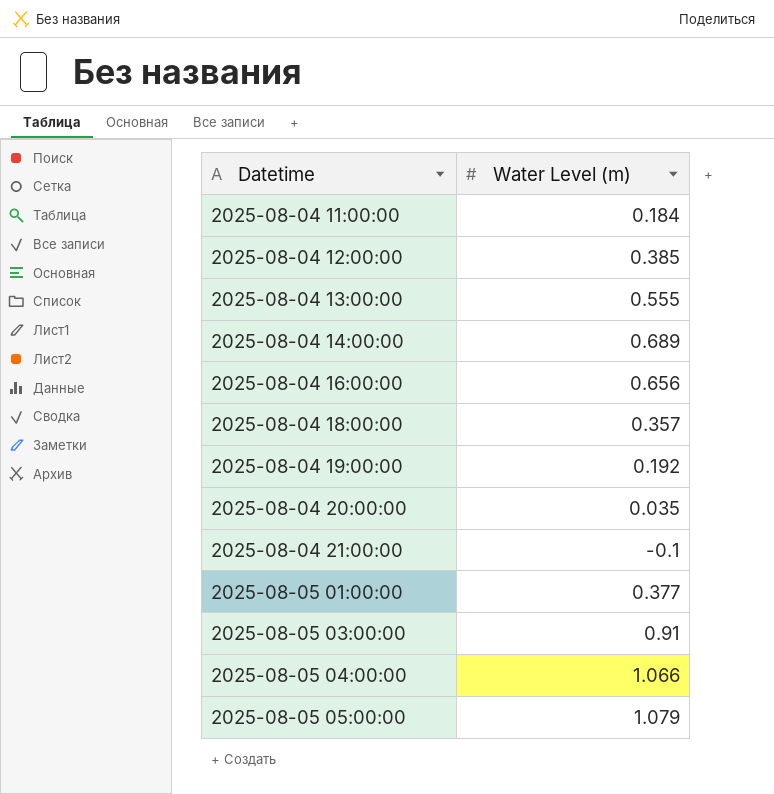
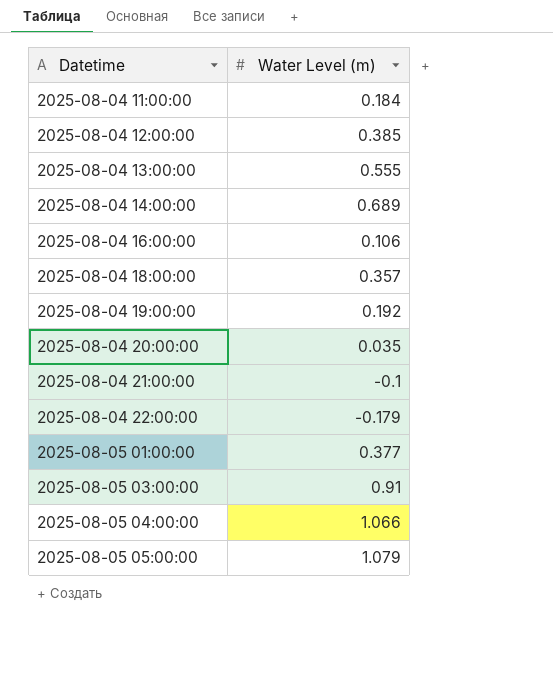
2025-08-04 16:00:00 | Water Level (m): 0.656 -> 0.106
row 2025-08-04 22:00:00: none -> -0.179

